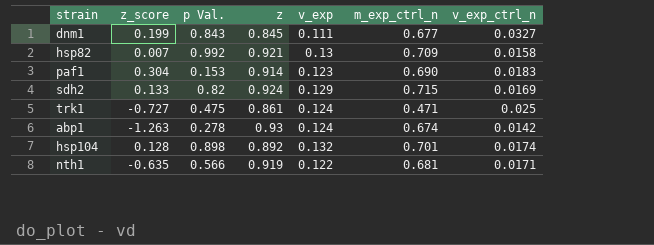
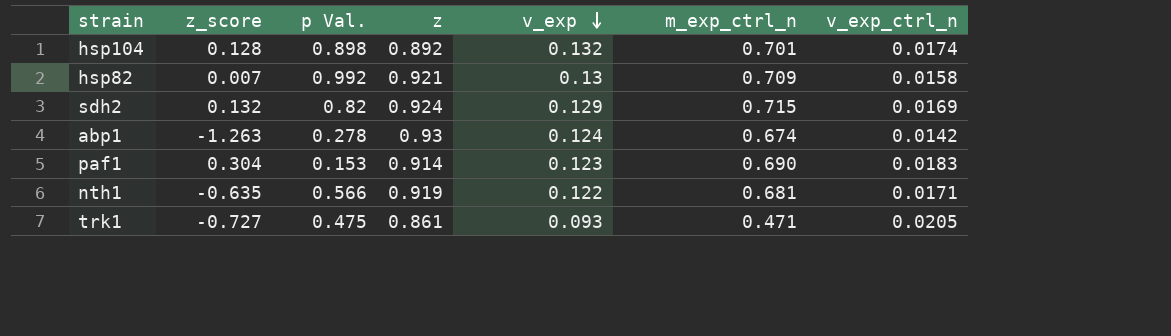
row order: none -> v_exp descending
row dnm1: 0.199 | 0.843 | 0.845 | 0.111 | 0.677 | 0.0327 -> none
sdh2 | z_score: 0.133 -> 0.132
trk1 | v_exp: 0.124 -> 0.093
trk1 | v_exp_ctrl_n: 0.025 -> 0.0205

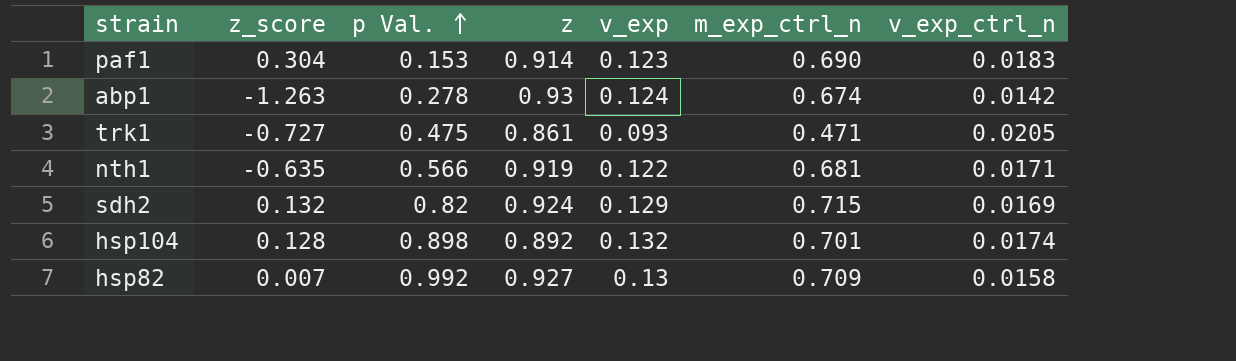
row order: v_exp descending -> p Val. ascending
hsp82 | z: 0.921 -> 0.927

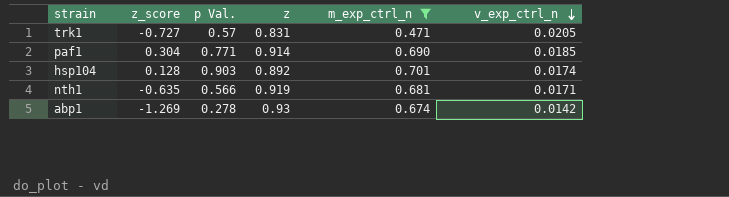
filter: none -> m_exp_ctrl_n <= 0.701
row order: p Val. ascending -> v_exp_ctrl_n descending
column v_exp | position: 5 -> none
trk1 | p Val.: 0.475 -> 0.57
trk1 | z: 0.861 -> 0.831
paf1 | p Val.: 0.153 -> 0.771
paf1 | v_exp_ctrl_n: 0.0183 -> 0.0185
hsp104 | p Val.: 0.898 -> 0.903
abp1 | z_score: -1.263 -> -1.269

